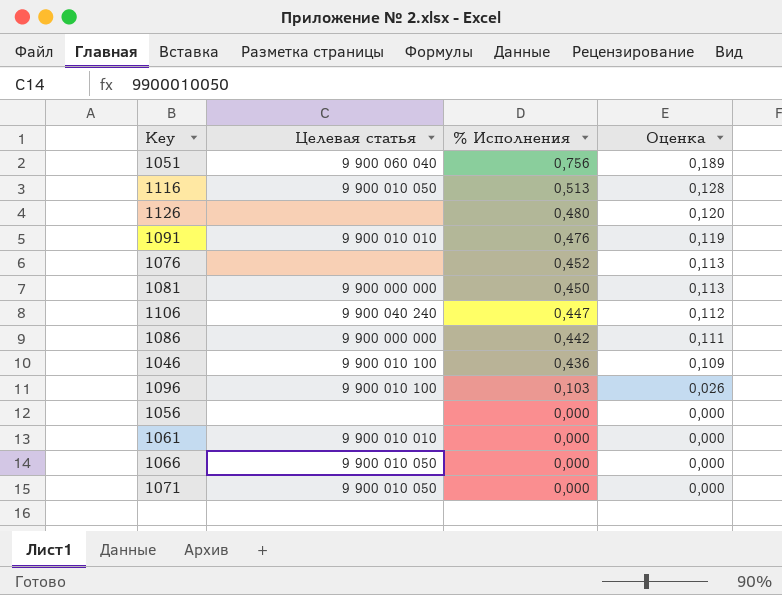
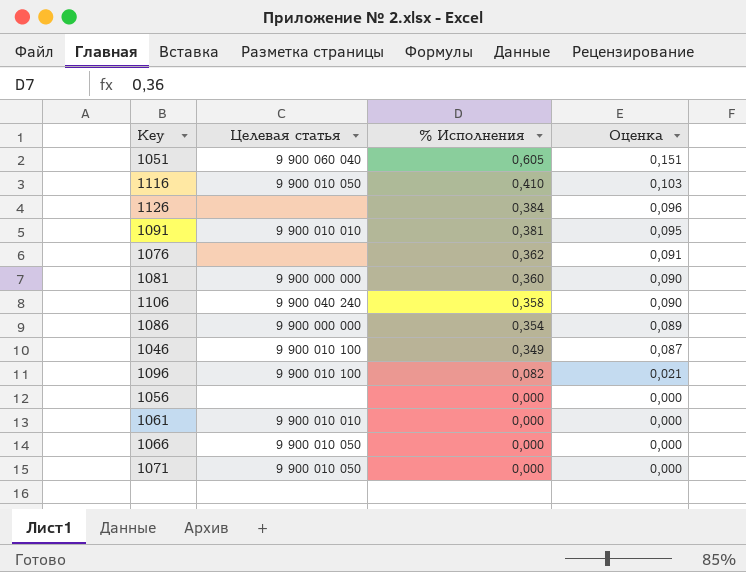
1051 | % Исполнения: 0,756 -> 0,605
1051 | Оценка: 0,189 -> 0,151
1116 | % Исполнения: 0,513 -> 0,410
1116 | Оценка: 0,128 -> 0,103
1126 | % Исполнения: 0,480 -> 0,384
1126 | Оценка: 0,120 -> 0,096
1091 | % Исполнения: 0,476 -> 0,381
1091 | Оценка: 0,119 -> 0,095
1076 | % Исполнения: 0,452 -> 0,362
1076 | Оценка: 0,113 -> 0,091
1081 | % Исполнения: 0,450 -> 0,360
1081 | Оценка: 0,113 -> 0,090
1106 | % Исполнения: 0,447 -> 0,358
1106 | Оценка: 0,112 -> 0,090
1086 | % Исполнения: 0,442 -> 0,354
1086 | Оценка: 0,111 -> 0,089
1046 | % Исполнения: 0,436 -> 0,349
1046 | Оценка: 0,109 -> 0,087
1096 | % Исполнения: 0,103 -> 0,082
1096 | Оценка: 0,026 -> 0,021

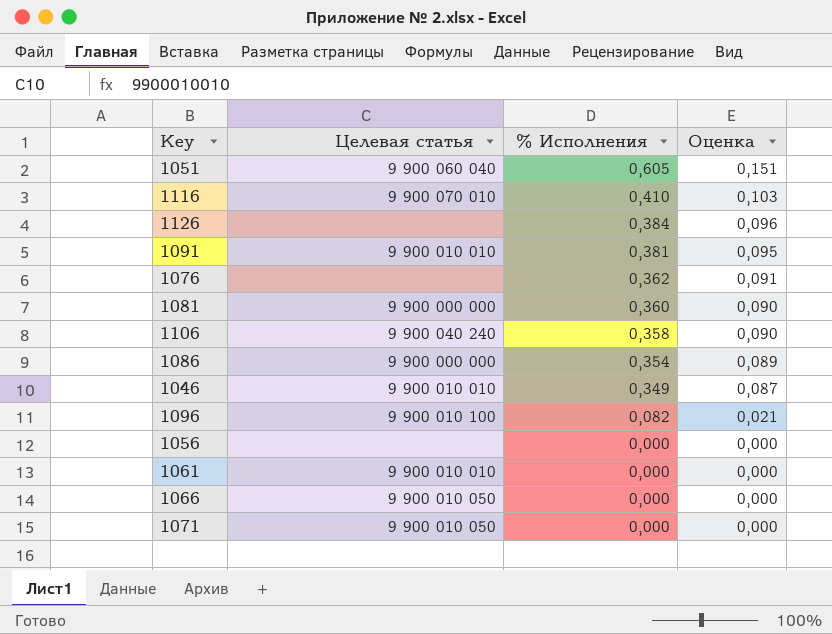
1116 | Целевая статья: 9 900 010 050 -> 9 900 070 010
1046 | Целевая статья: 9 900 010 100 -> 9 900 010 010

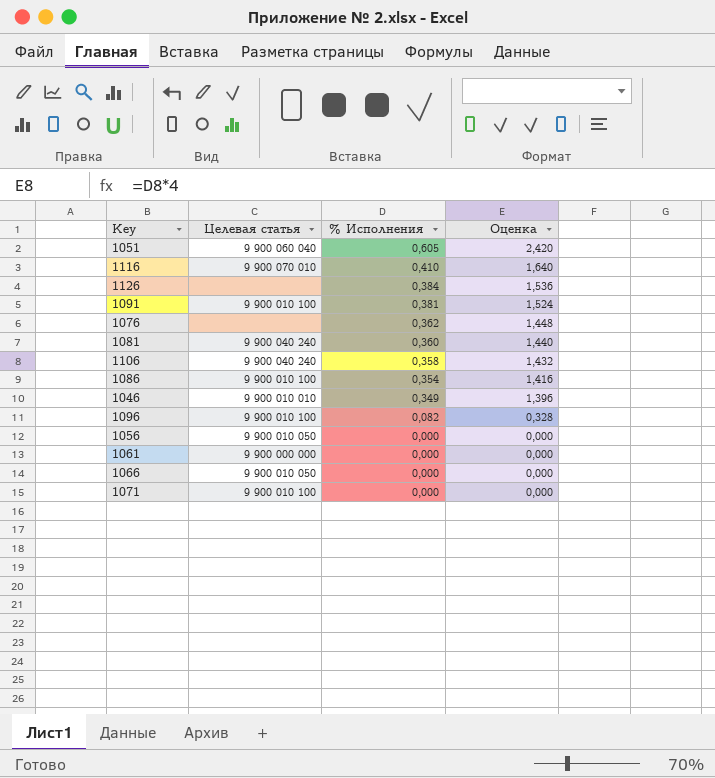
column Оценка | formula: [% Исполнения] * 0,25 -> [% Исполнения] * 4
1091 | Целевая статья: 9 900 010 010 -> 9 900 010 100
1081 | Целевая статья: 9 900 000 000 -> 9 900 040 240
1086 | Целевая статья: 9 900 000 000 -> 9 900 010 100
1056 | Целевая статья: none -> 9 900 010 050
1061 | Целевая статья: 9 900 010 010 -> 9 900 000 000
1071 | Целевая статья: 9 900 010 050 -> 9 900 010 100

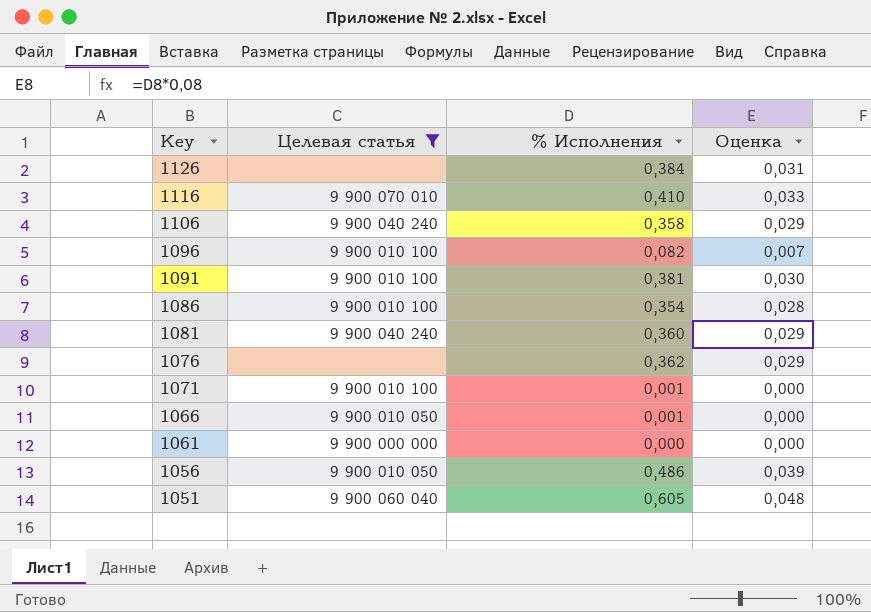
filter: none -> Целевая статья != 9 900 010 010
row order: % Исполнения descending -> Key descending
column Оценка | formula: [% Исполнения] * 4 -> [% Исполнения] * 0,08
1071 | % Исполнения: 0,000 -> 0,001
1066 | % Исполнения: 0,000 -> 0,001
1056 | % Исполнения: 0,000 -> 0,486

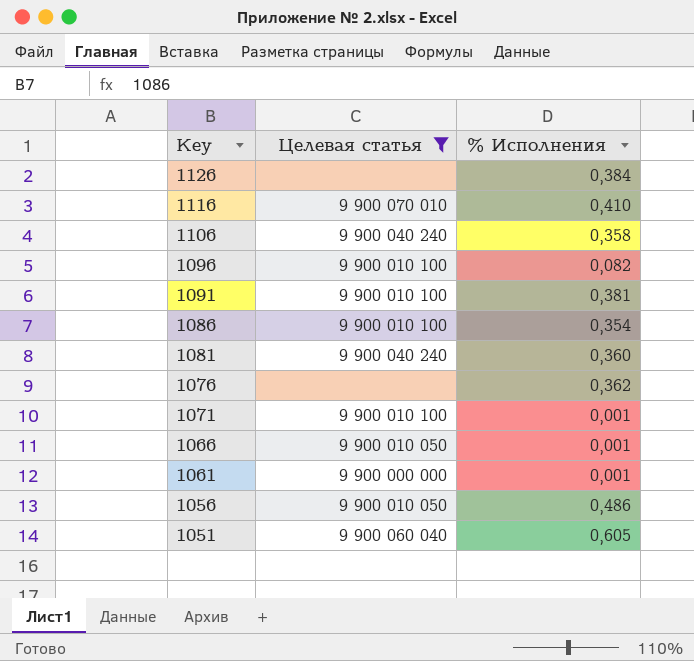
column Оценка | formula: [% Исполнения] * 0,08 -> none
1061 | % Исполнения: 0,000 -> 0,001

